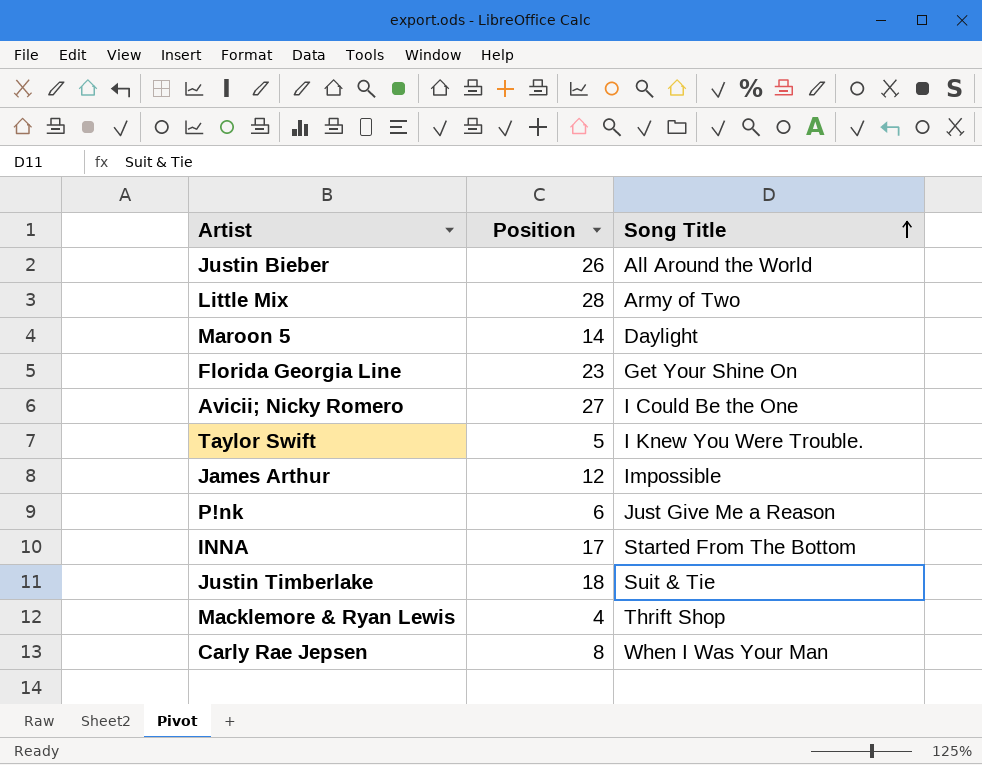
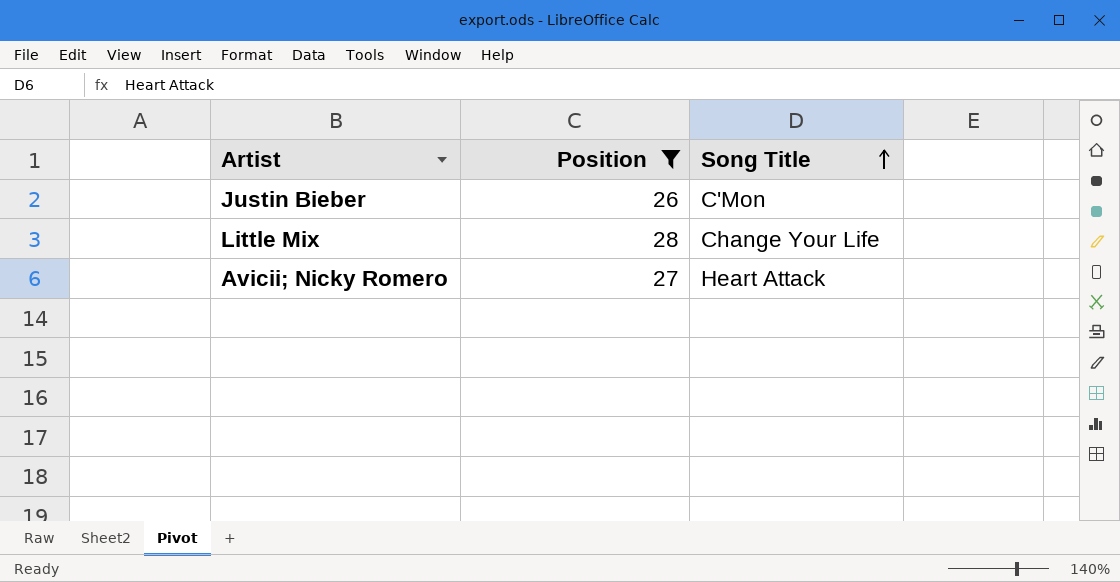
filter: none -> Position >= 26
Justin Bieber | Song Title: All Around the World -> C'Mon
Little Mix | Song Title: Army of Two -> Change Your Life
Avicii; Nicky Romero | Song Title: I Could Be the One -> Heart Attack

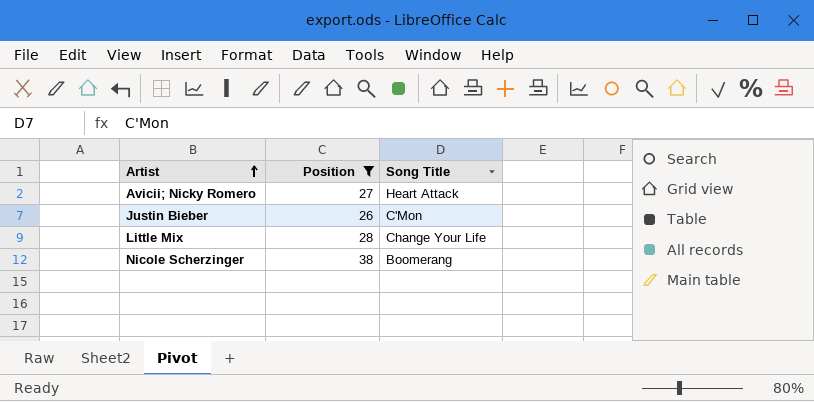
row order: Song Title ascending -> Artist ascending
row Nicole Scherzinger: none -> 38 | Boomerang

